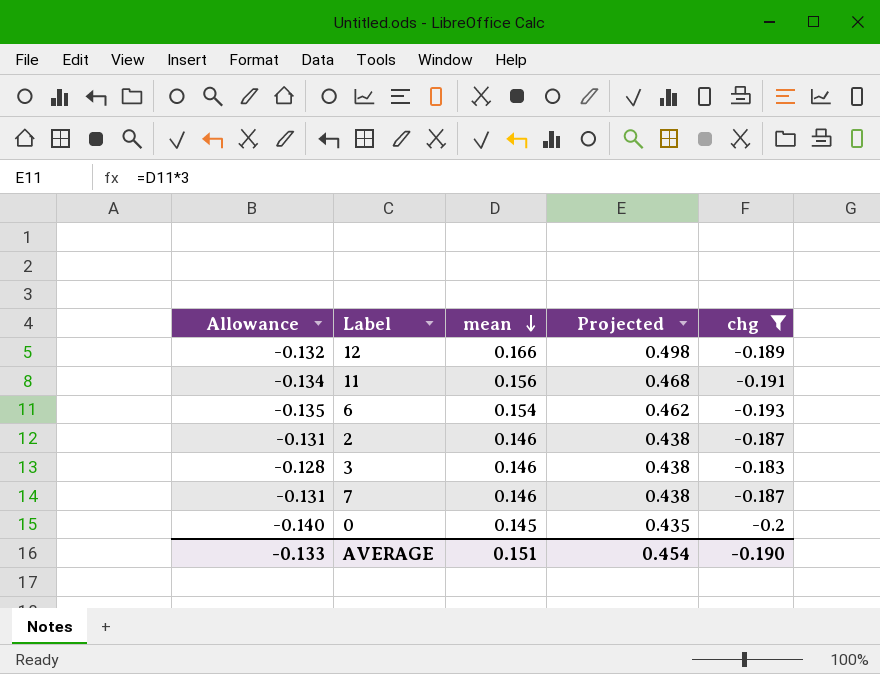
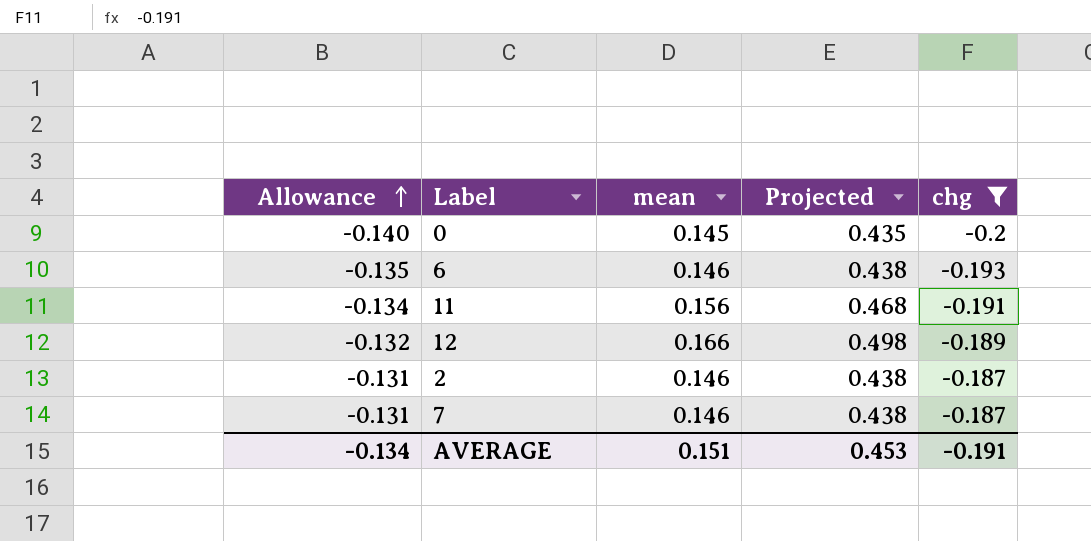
row order: mean descending -> Allowance ascending
row 3: -0.128 | 0.146 | 0.438 | -0.183 -> none
6 | mean: 0.154 -> 0.146
6 | Projected: 0.462 -> 0.438
AVERAGE | Allowance: -0.133 -> -0.134
AVERAGE | Projected: 0.454 -> 0.453
AVERAGE | chg: -0.190 -> -0.191

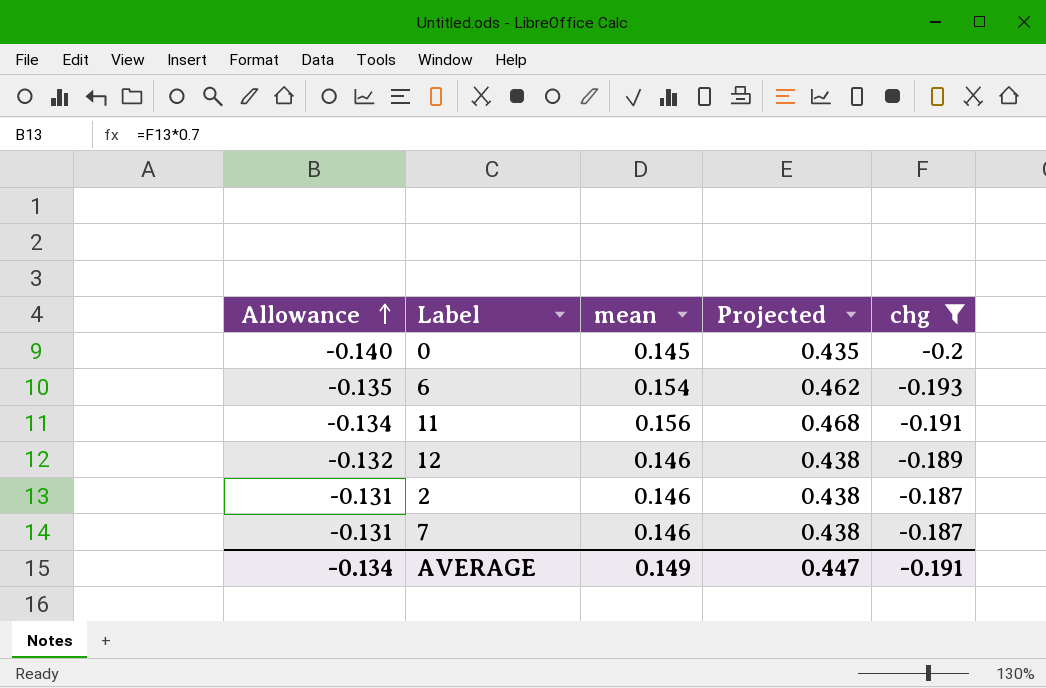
6 | mean: 0.146 -> 0.154
6 | Projected: 0.438 -> 0.462
12 | mean: 0.166 -> 0.146
12 | Projected: 0.498 -> 0.438
AVERAGE | mean: 0.151 -> 0.149
AVERAGE | Projected: 0.453 -> 0.447

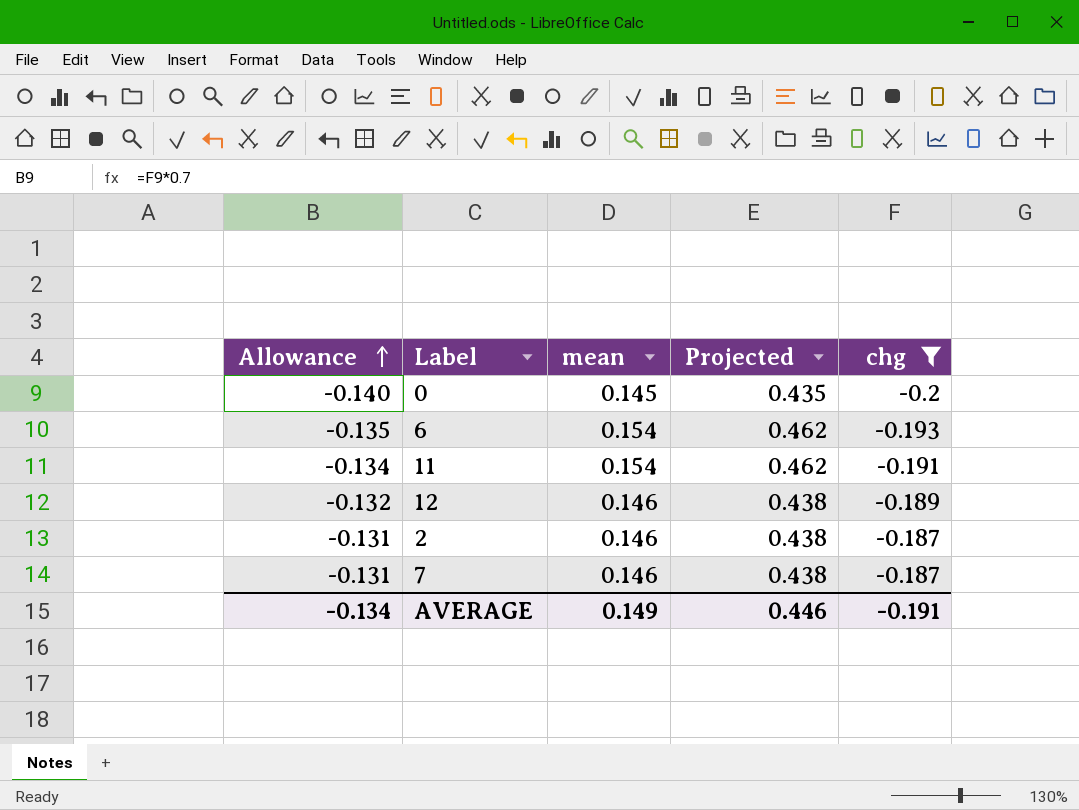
11 | mean: 0.156 -> 0.154
11 | Projected: 0.468 -> 0.462
AVERAGE | Projected: 0.447 -> 0.446

